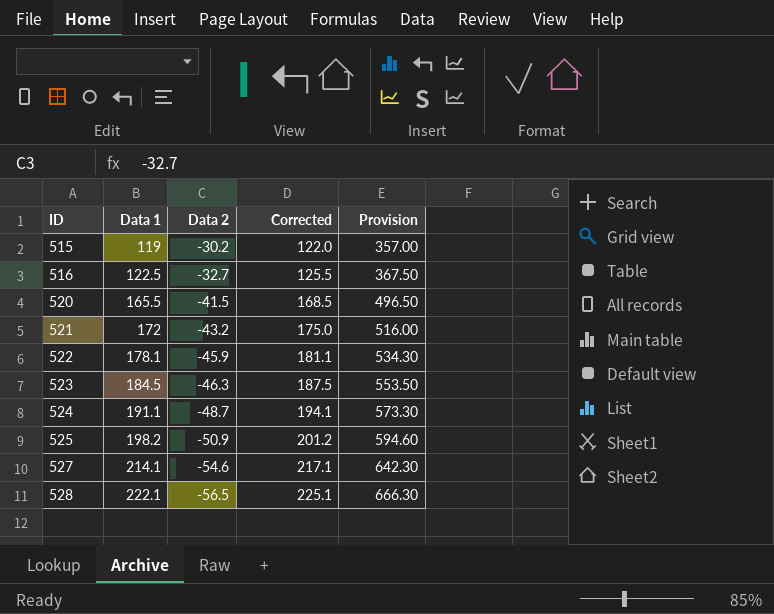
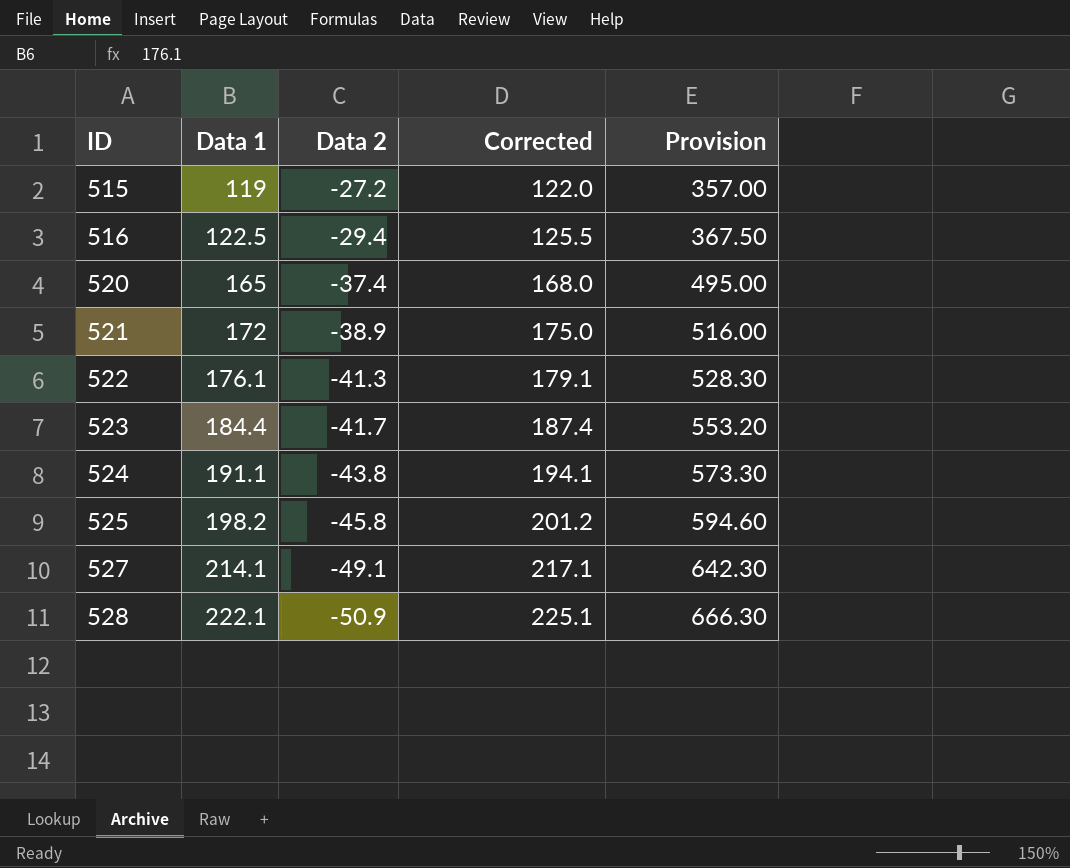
515 | Data 2: -30.2 -> -27.2
516 | Data 2: -32.7 -> -29.4
520 | Data 1: 165.5 -> 165
520 | Data 2: -41.5 -> -37.4
520 | Corrected: 168.5 -> 168.0
520 | Provision: 496.50 -> 495.00
521 | Data 2: -43.2 -> -38.9
522 | Data 1: 178.1 -> 176.1
522 | Data 2: -45.9 -> -41.3
522 | Corrected: 181.1 -> 179.1
522 | Provision: 534.30 -> 528.30
523 | Data 1: 184.5 -> 184.4
523 | Data 2: -46.3 -> -41.7
523 | Corrected: 187.5 -> 187.4
523 | Provision: 553.50 -> 553.20
524 | Data 2: -48.7 -> -43.8
525 | Data 2: -50.9 -> -45.8
527 | Data 2: -54.6 -> -49.1
528 | Data 2: -56.5 -> -50.9

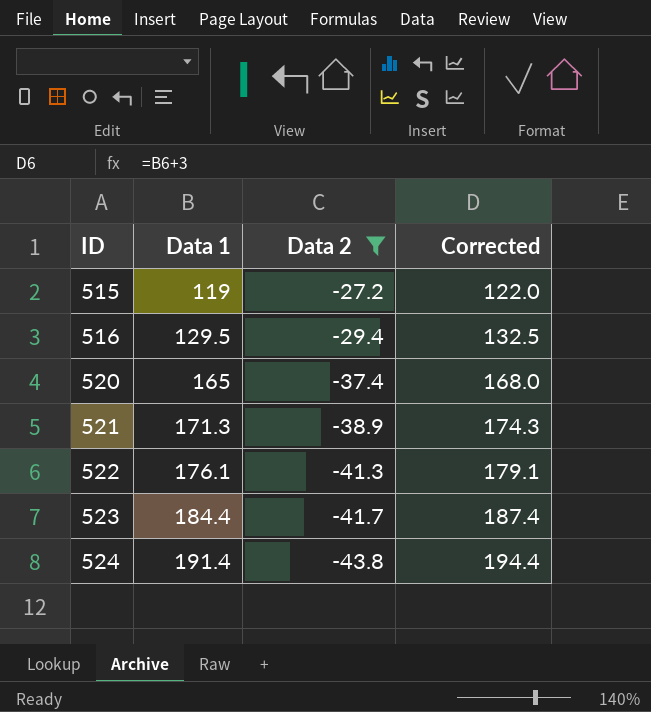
filter: none -> Data 2 >= -43.8
column Provision | formula: [Data 1] * 3 -> none
516 | Data 1: 122.5 -> 129.5
516 | Corrected: 125.5 -> 132.5
521 | Data 1: 172 -> 171.3
521 | Corrected: 175.0 -> 174.3
524 | Data 1: 191.1 -> 191.4
524 | Corrected: 194.1 -> 194.4

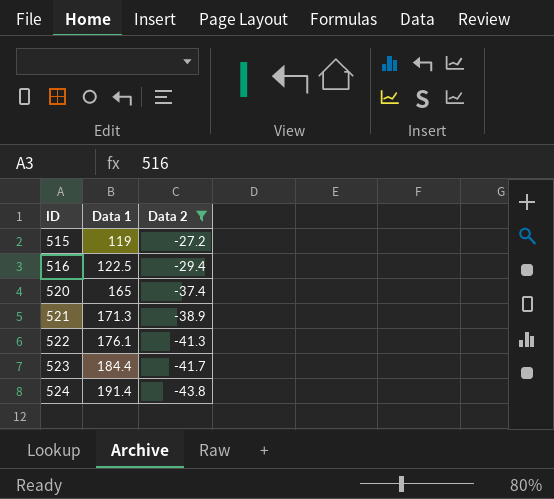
column Corrected | formula: [Data 1] + 3 -> none
516 | Data 1: 129.5 -> 122.5

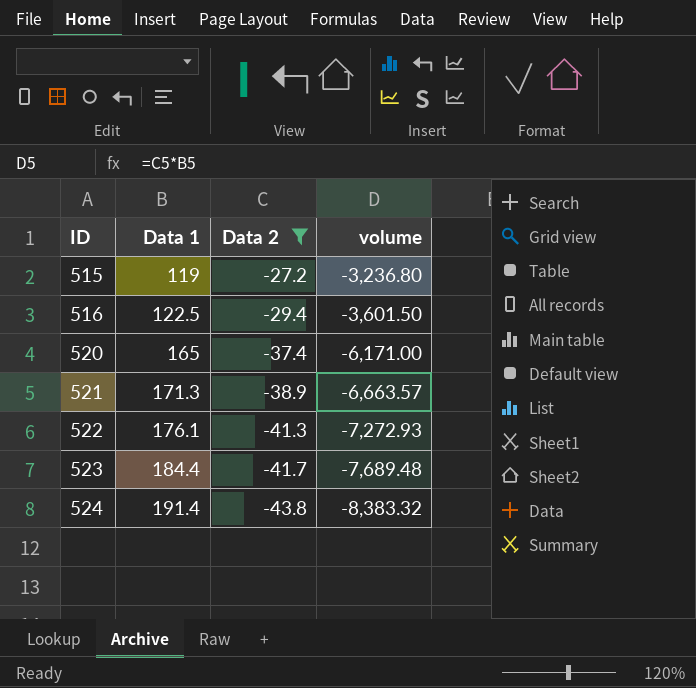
column volume | formula: none -> [Data 1] * [Data 2]

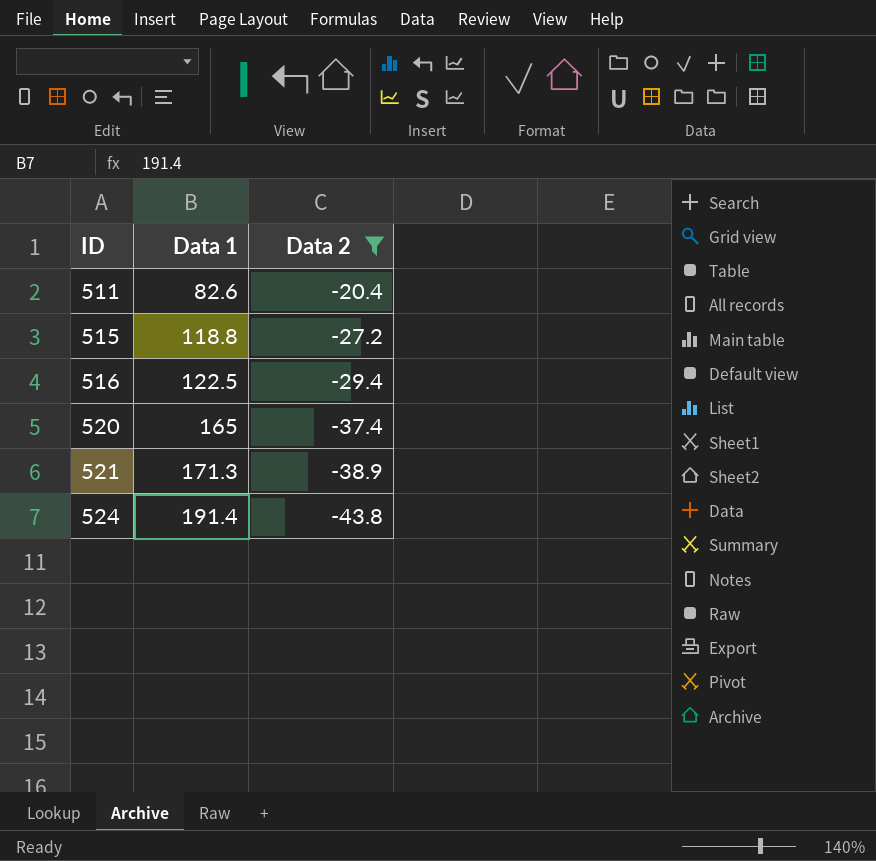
column volume | formula: [Data 1] * [Data 2] -> none
row 522: 176.1 | -41.3 | -7,272.93 -> none
row 523: 184.4 | -41.7 | -7,689.48 -> none
row 511: none -> 82.6 | -20.4
515 | Data 1: 119 -> 118.8

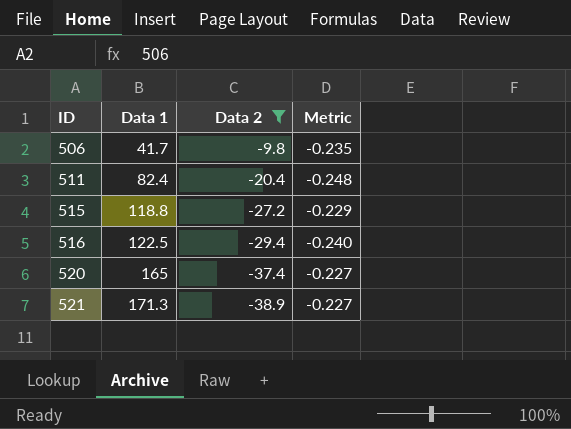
column Metric | formula: none -> [Data 2] / [Data 1]
row 524: 191.4 | -43.8 -> none
row 506: none -> 41.7 | -9.8 | -0.235
511 | Data 1: 82.6 -> 82.4

